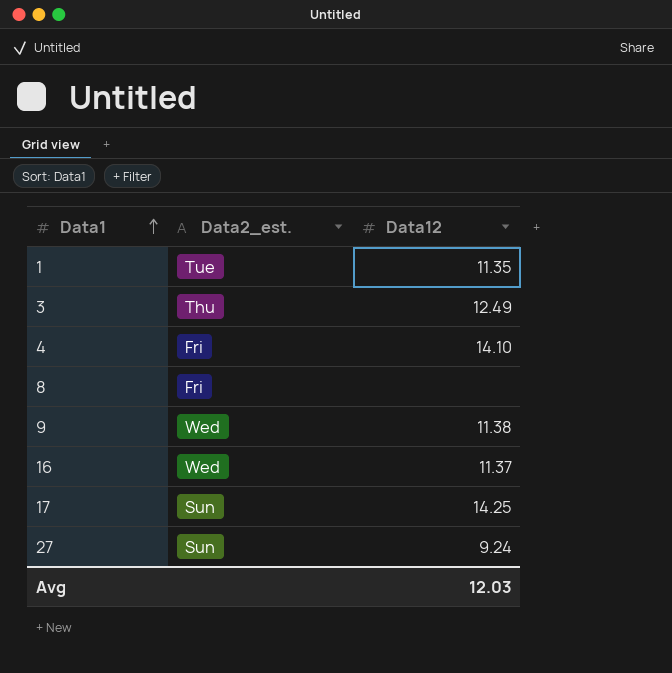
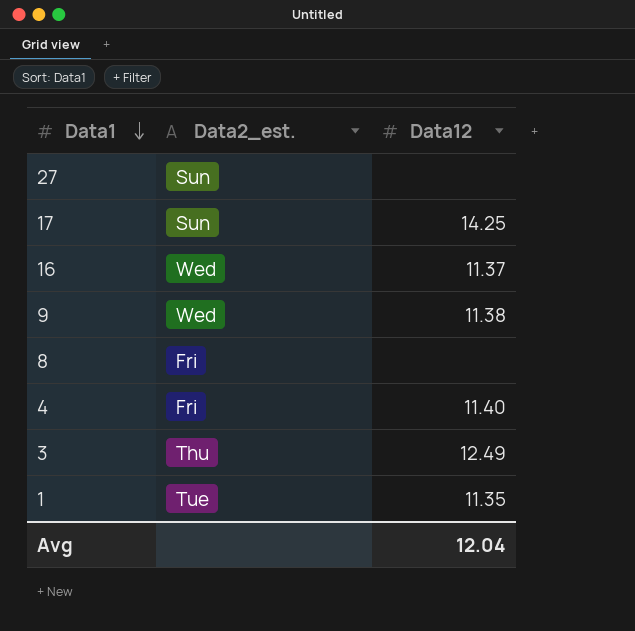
row order: Data1 ascending -> Data1 descending
27 | Data12: 9.24 -> none
4 | Data12: 14.10 -> 11.40
Avg | Data12: 12.03 -> 12.04

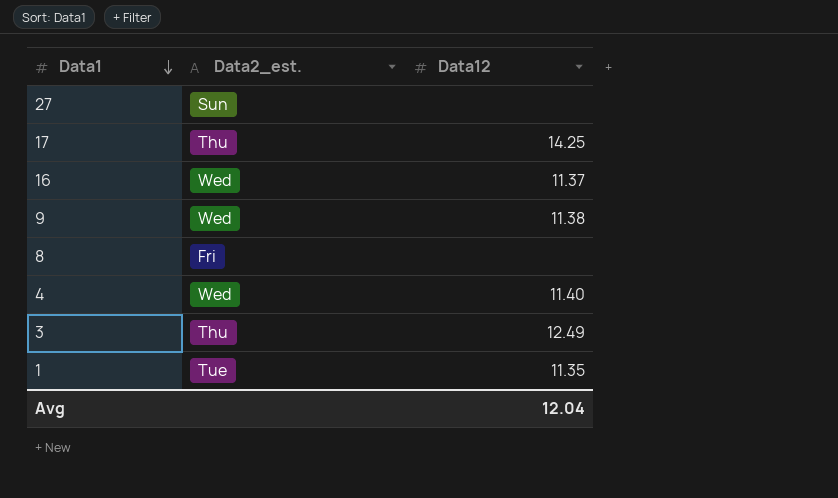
17 | Data2_est.: Sun -> Thu
4 | Data2_est.: Fri -> Wed

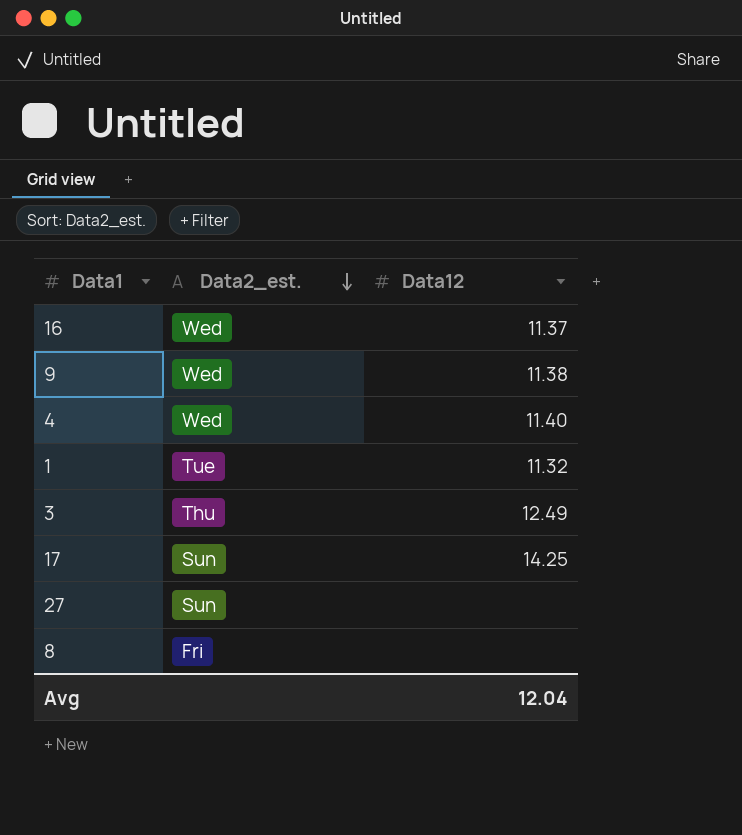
row order: Data1 descending -> Data2_est. descending
1 | Data12: 11.35 -> 11.32
17 | Data2_est.: Thu -> Sun

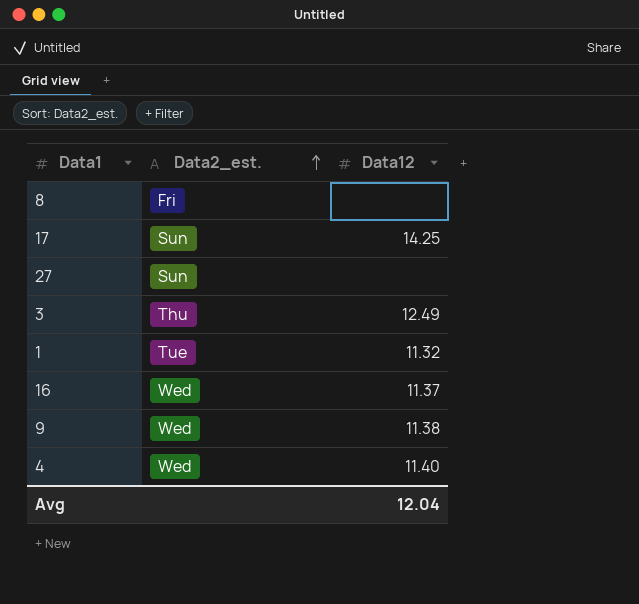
row order: Data2_est. descending -> Data2_est. ascending

